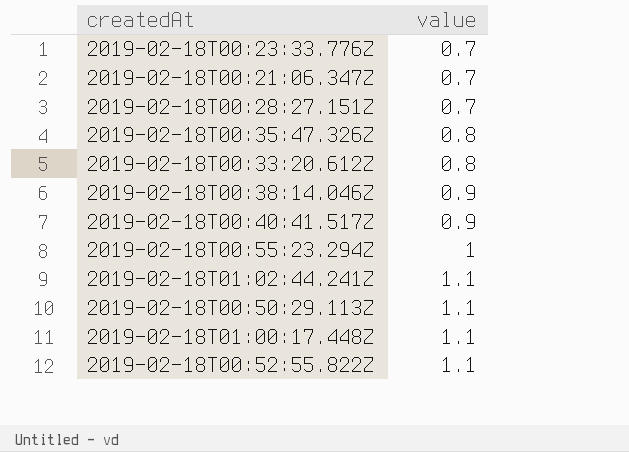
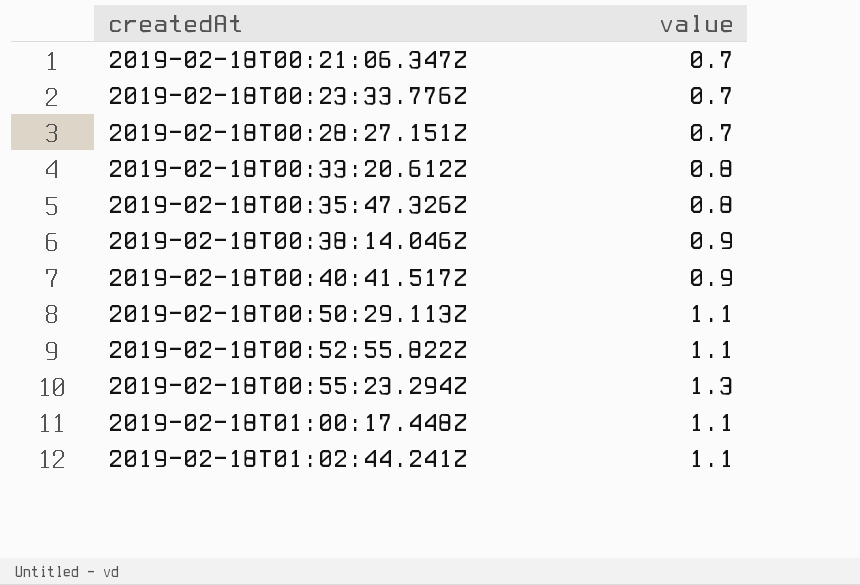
row order: value ascending -> createdAt ascending
2019-02-18T00:55:23.294Z | value: 1 -> 1.3

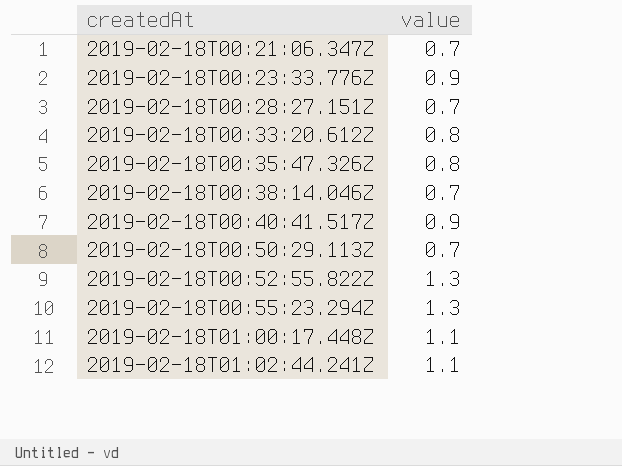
2019-02-18T00:23:33.776Z | value: 0.7 -> 0.9
2019-02-18T00:38:14.046Z | value: 0.9 -> 0.7
2019-02-18T00:50:29.113Z | value: 1.1 -> 0.7
2019-02-18T00:52:55.822Z | value: 1.1 -> 1.3

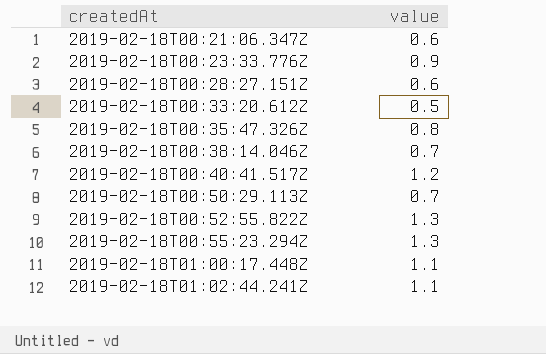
2019-02-18T00:21:06.347Z | value: 0.7 -> 0.6
2019-02-18T00:28:27.151Z | value: 0.7 -> 0.6
2019-02-18T00:33:20.612Z | value: 0.8 -> 0.5
2019-02-18T00:40:41.517Z | value: 0.9 -> 1.2

